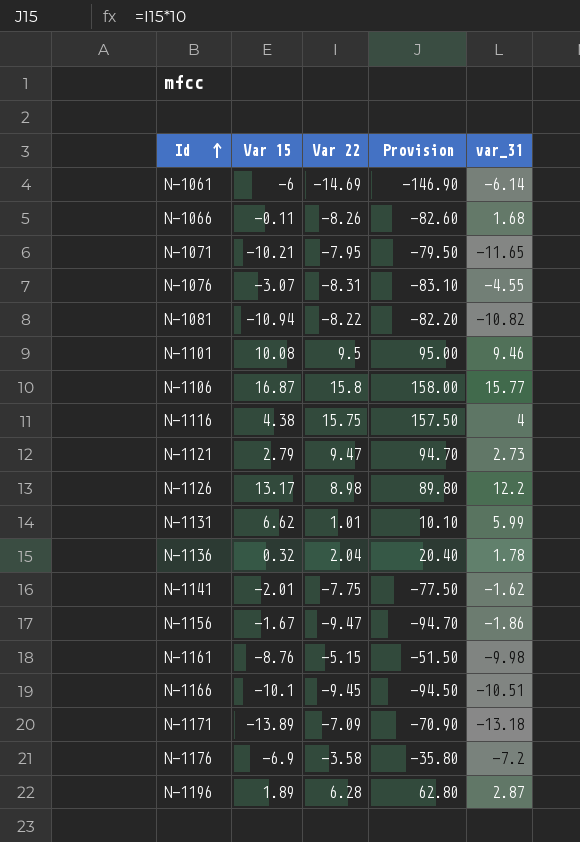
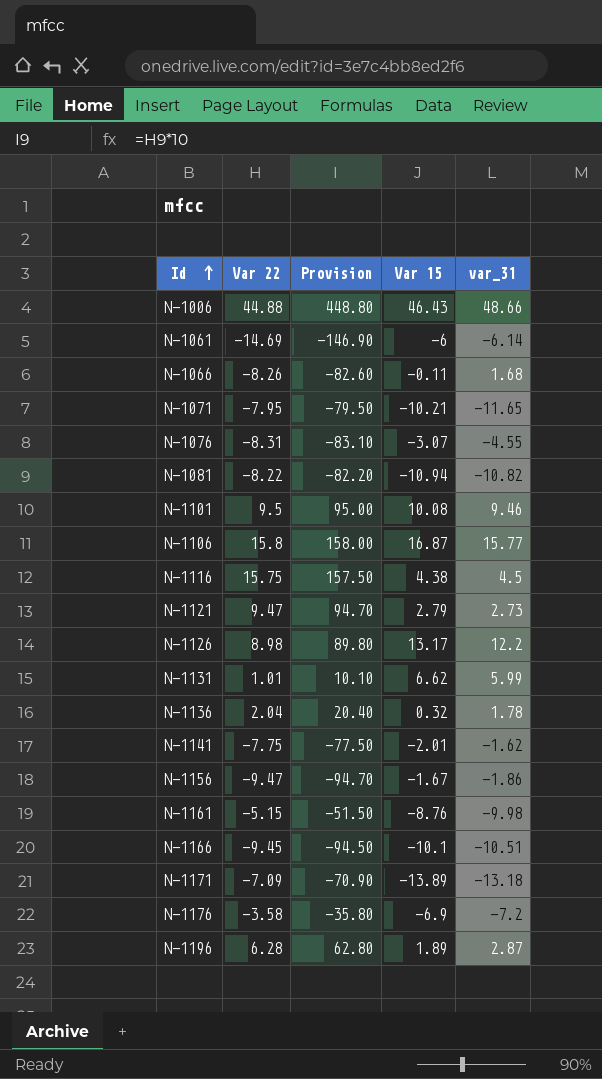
column Var 15 | position: 2 -> 4
row N-1006: none -> 44.88 | 448.80 | 46.43 | 48.66
N-1116 | var_31: 4 -> 4.5

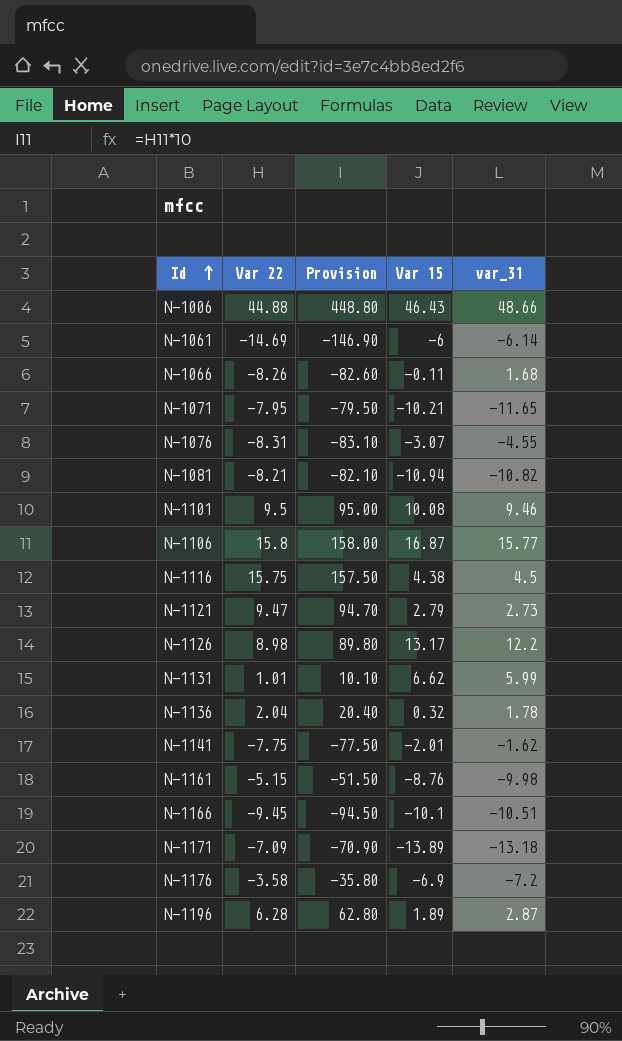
row N-1156: -9.47 | -94.70 | -1.67 | -1.86 -> none
N-1081 | Var 22: -8.22 -> -8.21
N-1081 | Provision: -82.20 -> -82.10

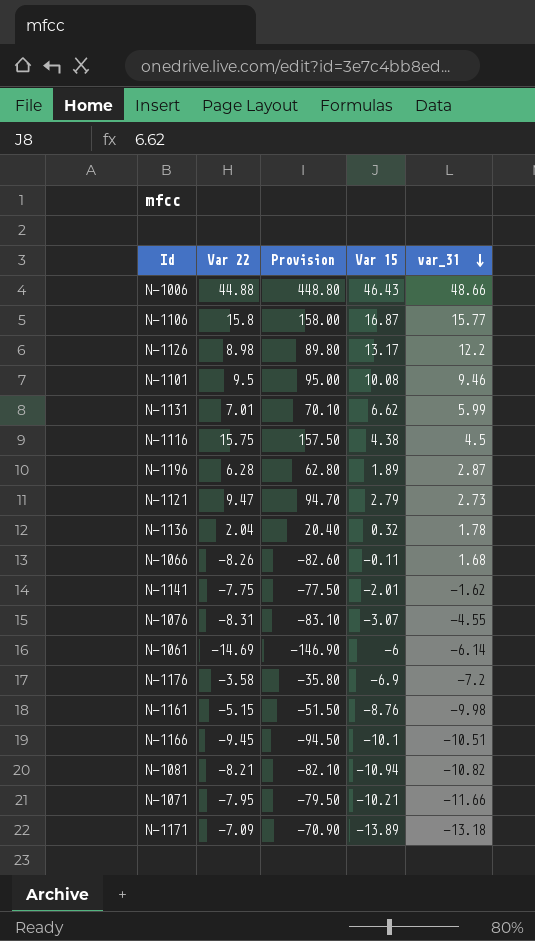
row order: Id ascending -> var_31 descending
N-1131 | Var 22: 1.01 -> 7.01
N-1131 | Provision: 10.10 -> 70.10
N-1071 | var_31: -11.65 -> -11.66

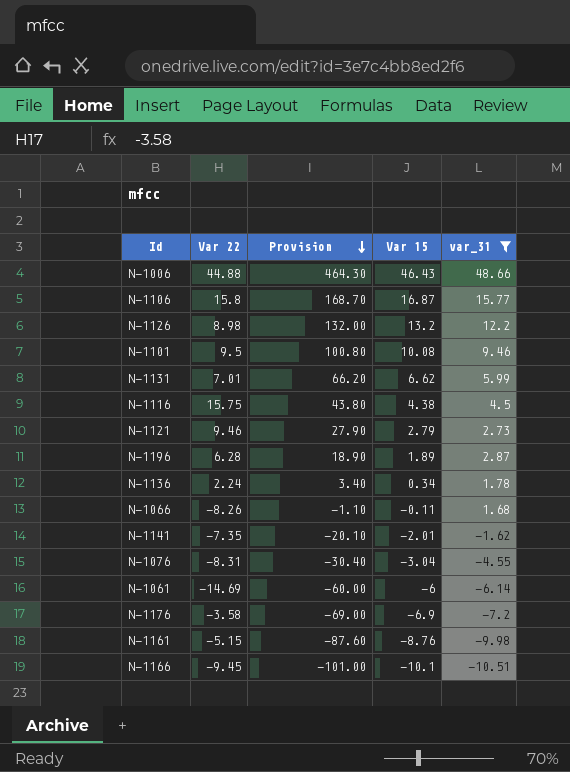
filter: none -> var_31 >= -10.51
row order: var_31 descending -> Provision descending
column Provision | formula: [Var 22] * 10 -> [Var 15] * 10
N-1126 | Var 15: 13.17 -> 13.2
N-1121 | Var 22: 9.47 -> 9.46
N-1136 | Var 22: 2.04 -> 2.24
N-1136 | Var 15: 0.32 -> 0.34
N-1141 | Var 22: -7.75 -> -7.35
N-1076 | Var 15: -3.07 -> -3.04

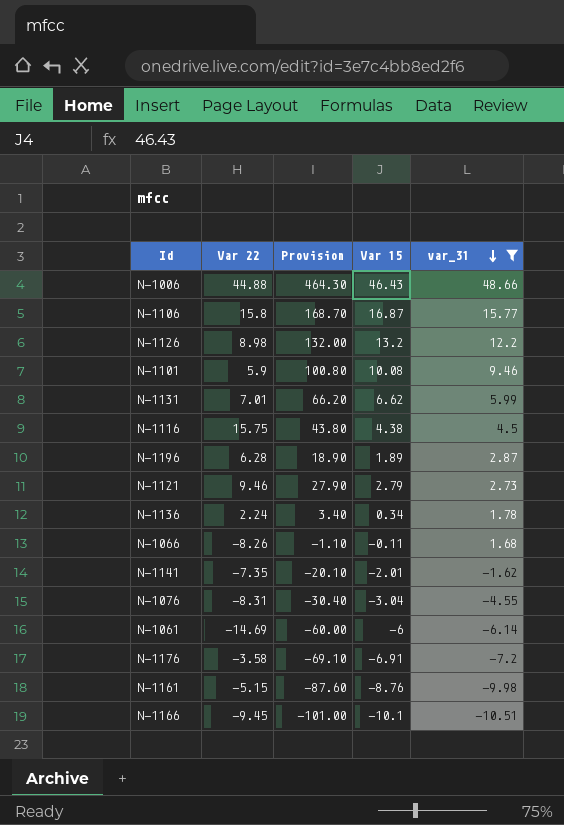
row order: Provision descending -> var_31 descending
N-1101 | Var 22: 9.5 -> 5.9
N-1176 | Provision: -69.00 -> -69.10
N-1176 | Var 15: -6.9 -> -6.91

